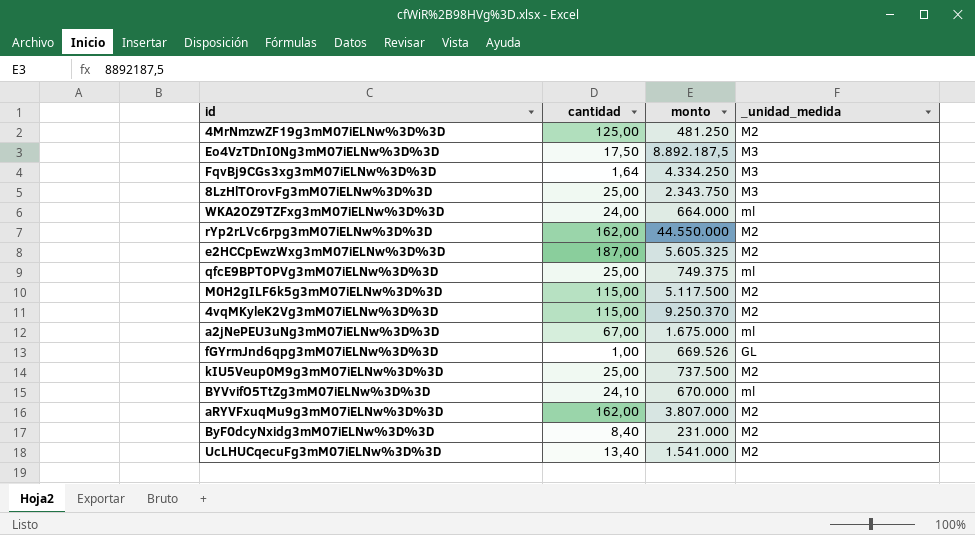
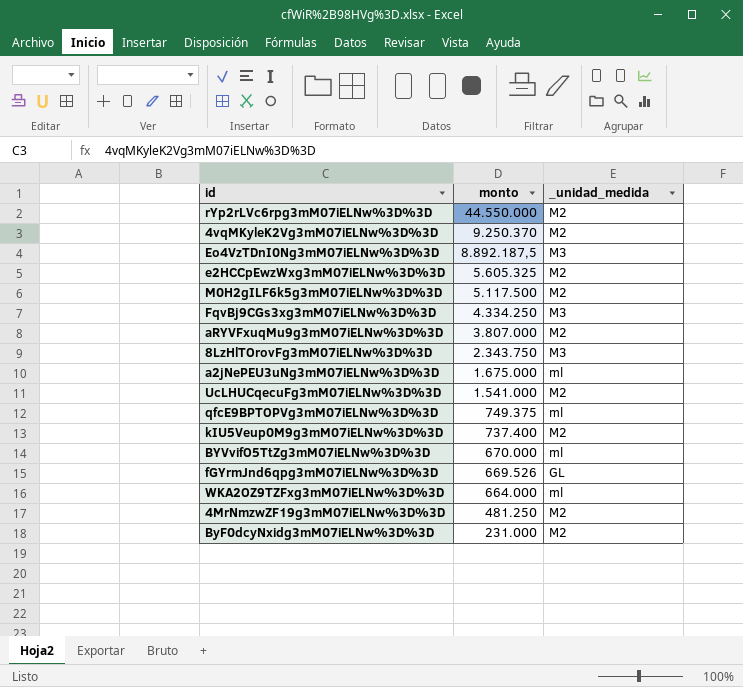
row order: none -> monto descending
column cantidad | position: 2 -> none
kIU5Veup0M9g3mM07iELNw%3D%3D | monto: 737.500 -> 737.400

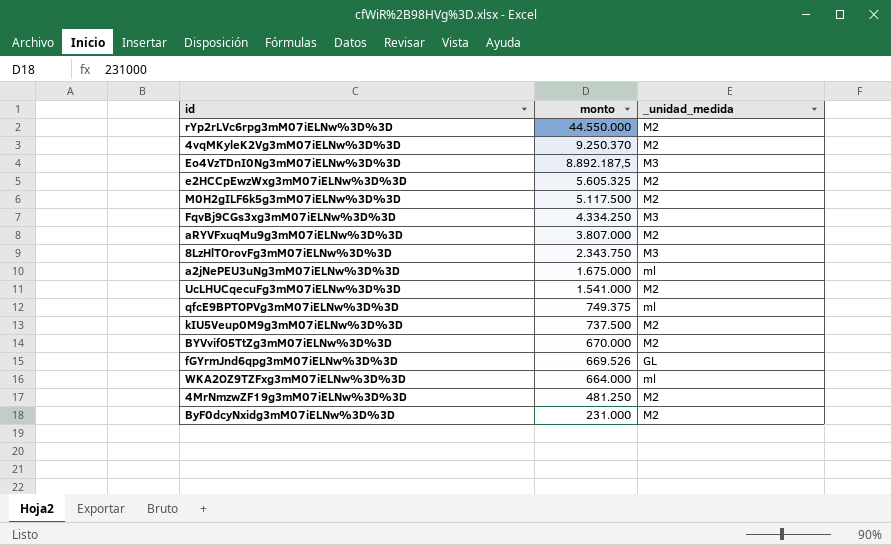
kIU5Veup0M9g3mM07iELNw%3D%3D | monto: 737.400 -> 737.500
BYVvifO5TtZg3mM07iELNw%3D%3D | _unidad_medida: ml -> M2

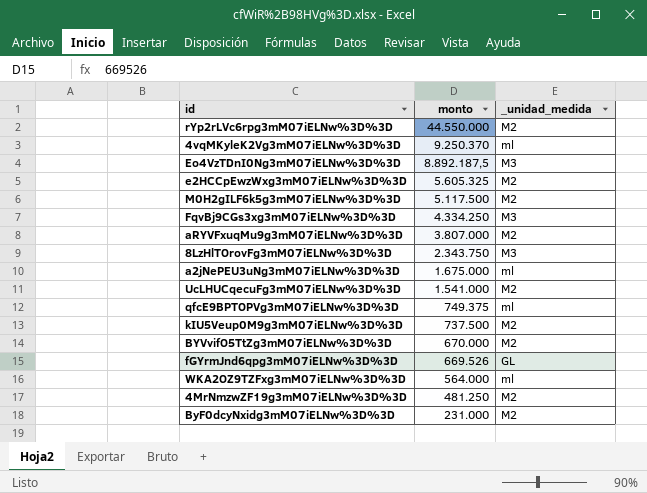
4vqMKyleK2Vg3mM07iELNw%3D%3D | _unidad_medida: M2 -> ml
WKA2OZ9TZFxg3mM07iELNw%3D%3D | monto: 664.000 -> 564.000

